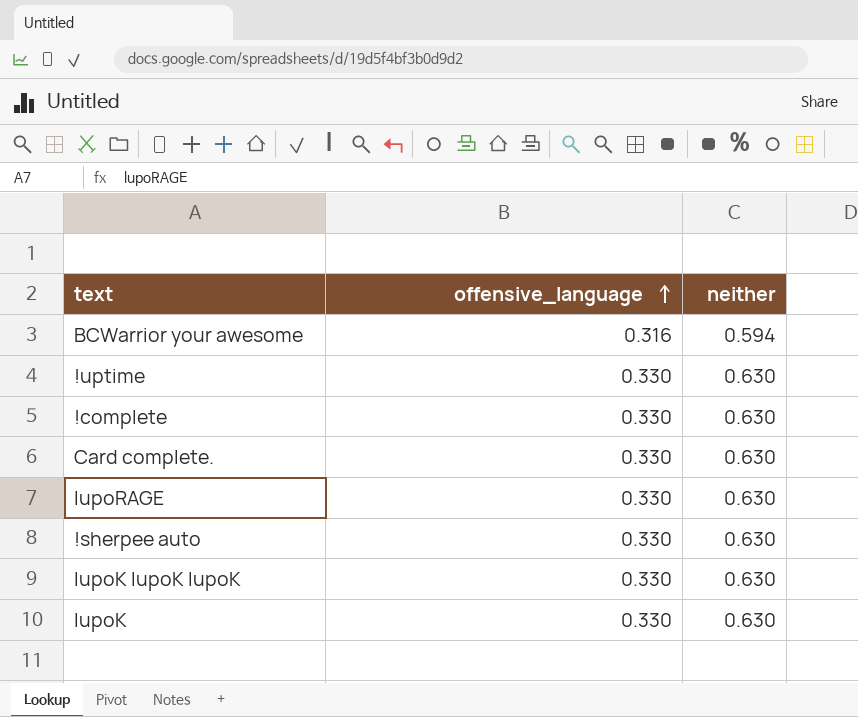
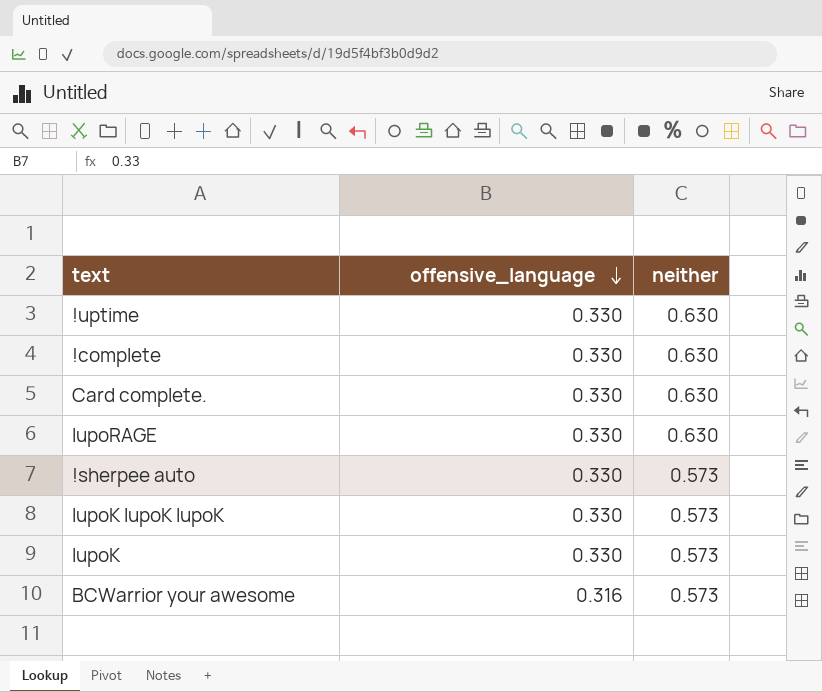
row order: offensive_language ascending -> offensive_language descending
!sherpee auto | neither: 0.630 -> 0.573
lupoK lupoK lupoK | neither: 0.630 -> 0.573
lupoK | neither: 0.630 -> 0.573
BCWarrior your awesome | neither: 0.594 -> 0.573

